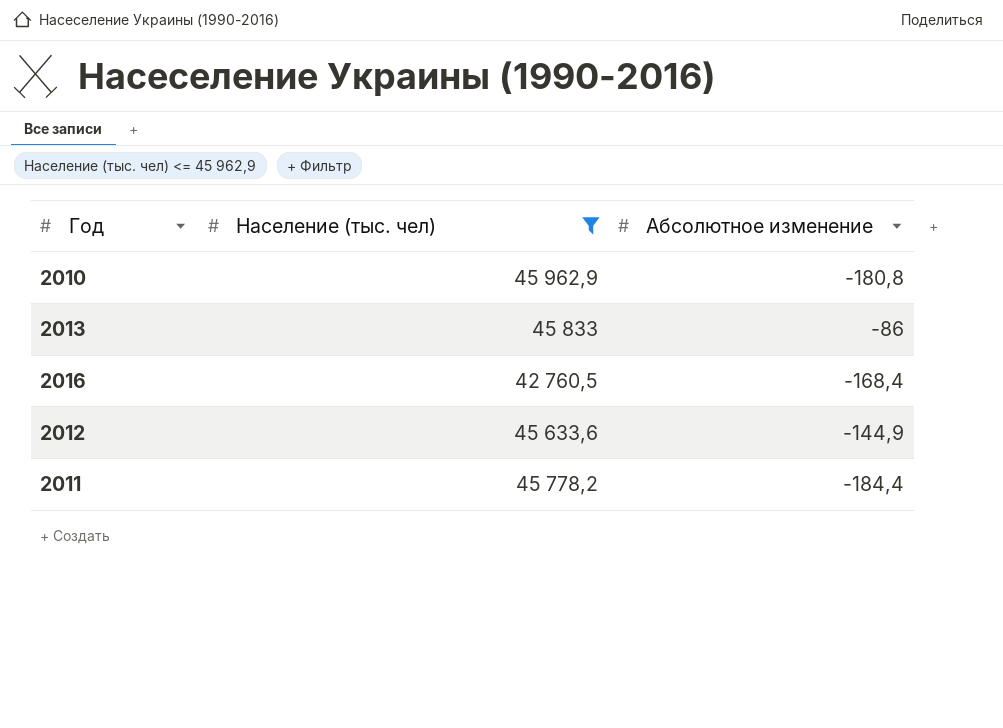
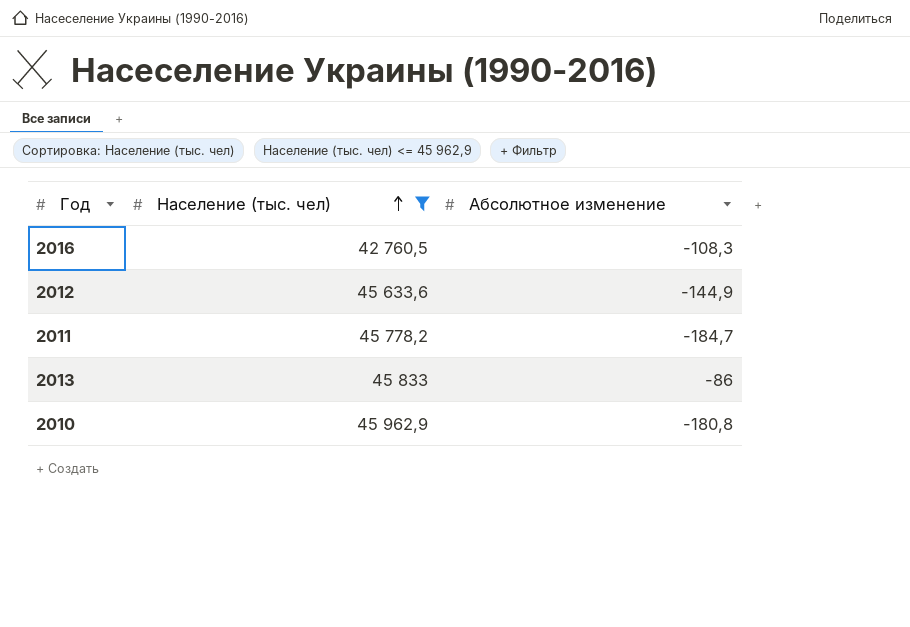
row order: none -> Население (тыс. чел) ascending
2016 | Абсолютное изменение: -168,4 -> -108,3
2011 | Абсолютное изменение: -184,4 -> -184,7

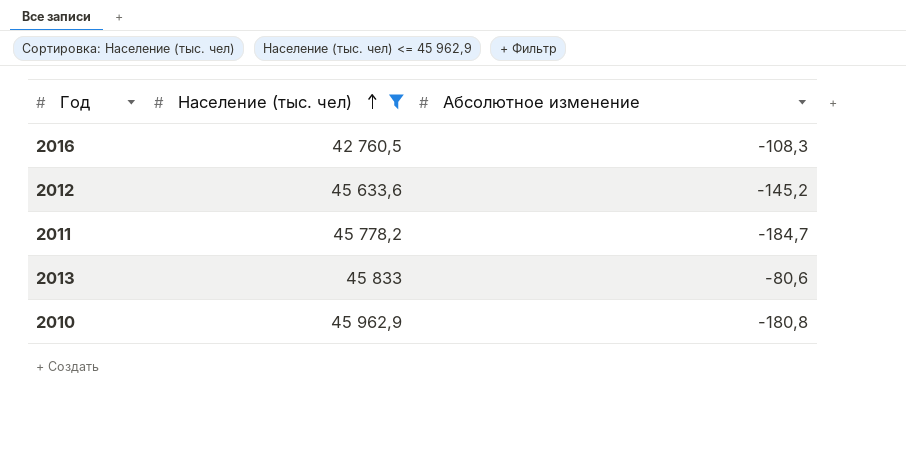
2012 | Абсолютное изменение: -144,9 -> -145,2
2013 | Абсолютное изменение: -86 -> -80,6

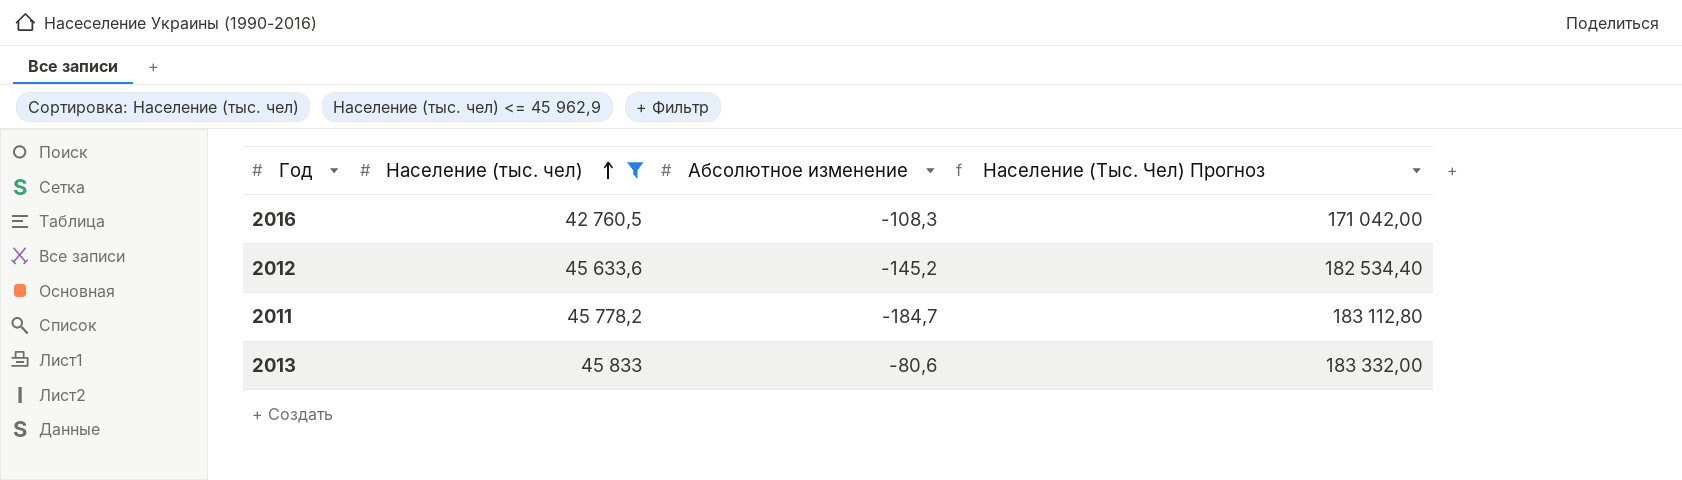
column Население (Тыс. Чел) Прогноз | formula: none -> [Население (тыс. чел)] * 4
row 2010: 45 962,9 | -180,8 -> none

